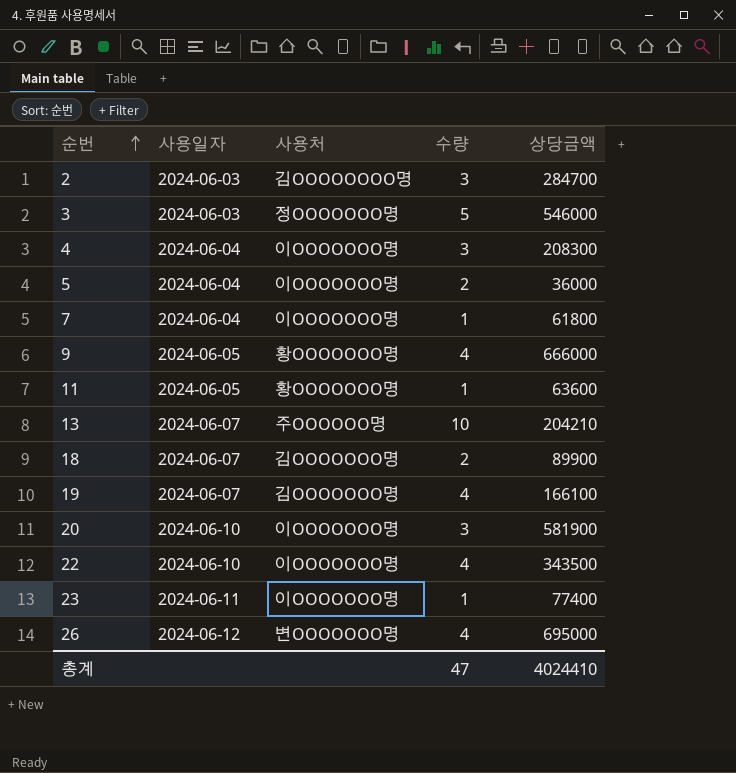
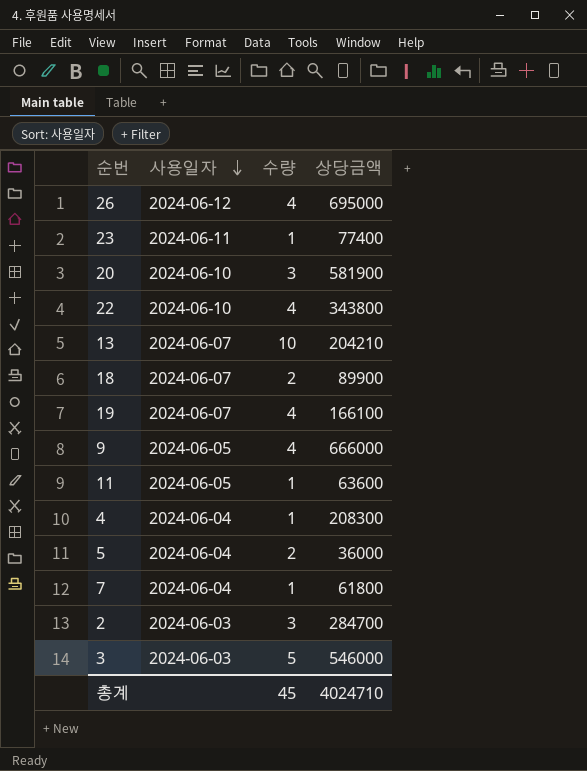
row order: 순번 ascending -> 사용일자 descending
column 사용처 | position: 3 -> none
22 | 상당금액: 343500 -> 343800
4 | 수량: 3 -> 1
총계 | 수량: 47 -> 45
총계 | 상당금액: 4024410 -> 4024710

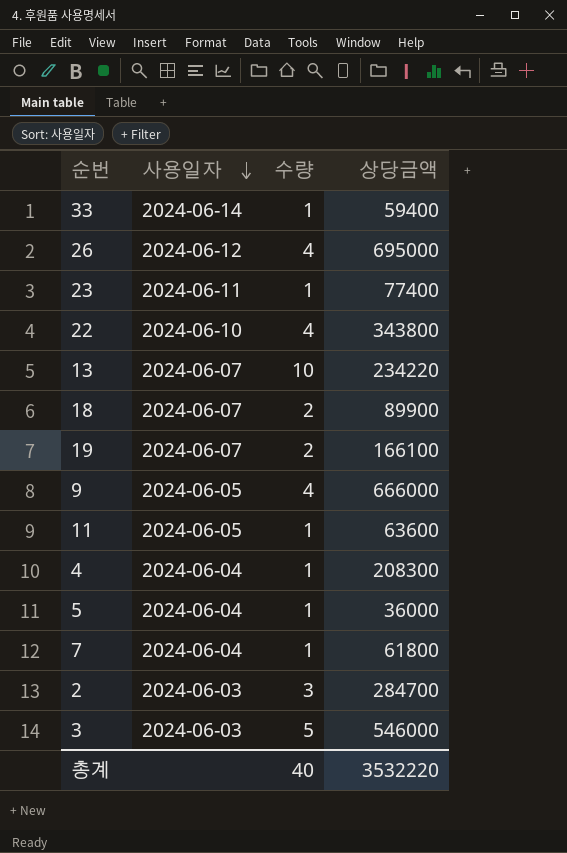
row 20: 2024-06-10 | 3 | 581900 -> none
row 33: none -> 2024-06-14 | 1 | 59400
13 | 상당금액: 204210 -> 234220
19 | 수량: 4 -> 2
5 | 수량: 2 -> 1
총계 | 수량: 45 -> 40
총계 | 상당금액: 4024710 -> 3532220

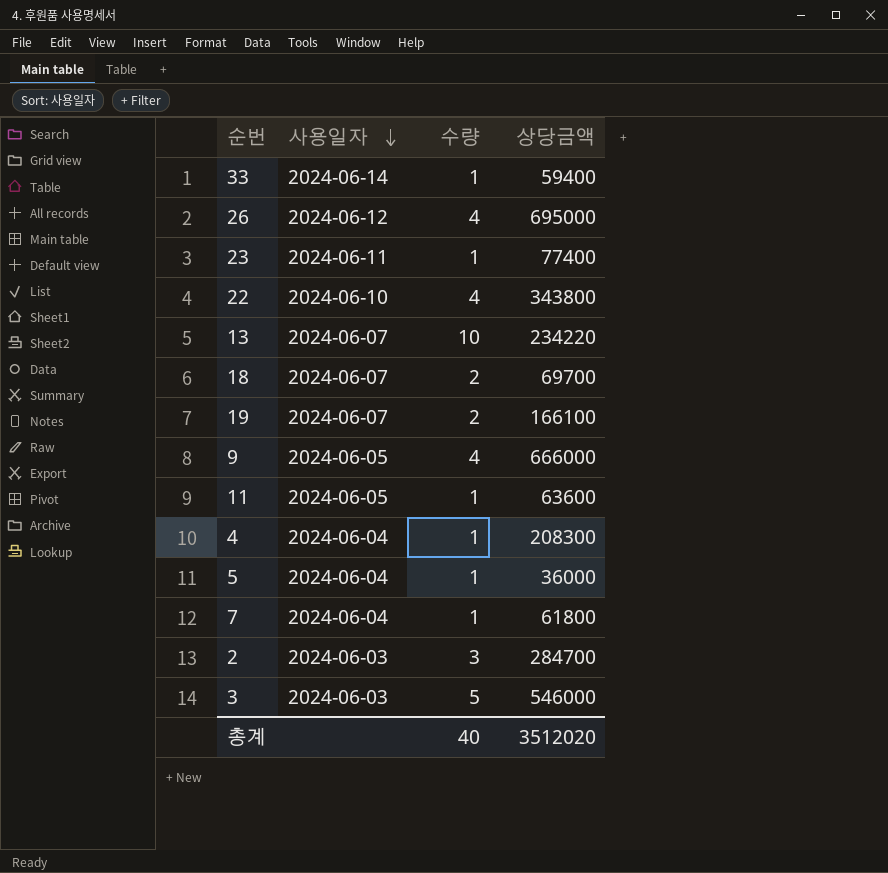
18 | 상당금액: 89900 -> 69700
총계 | 상당금액: 3532220 -> 3512020

